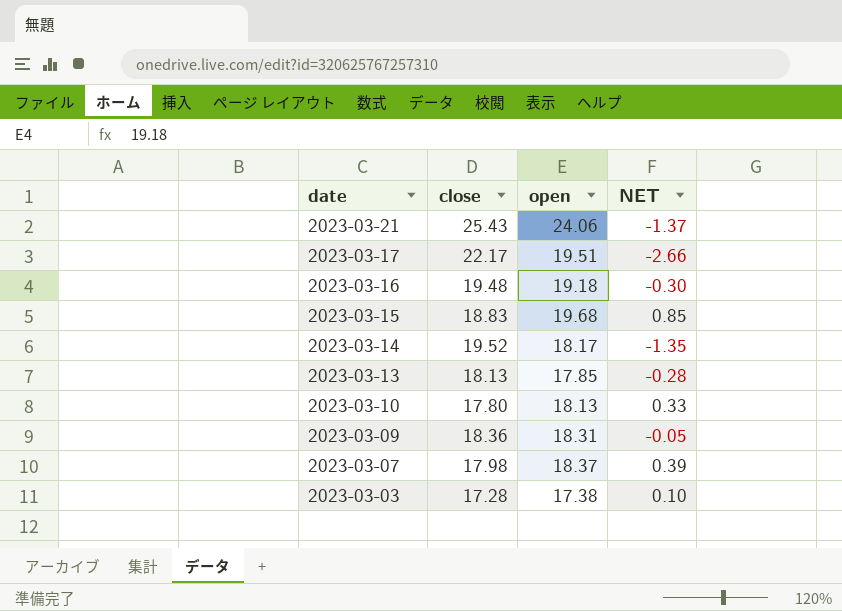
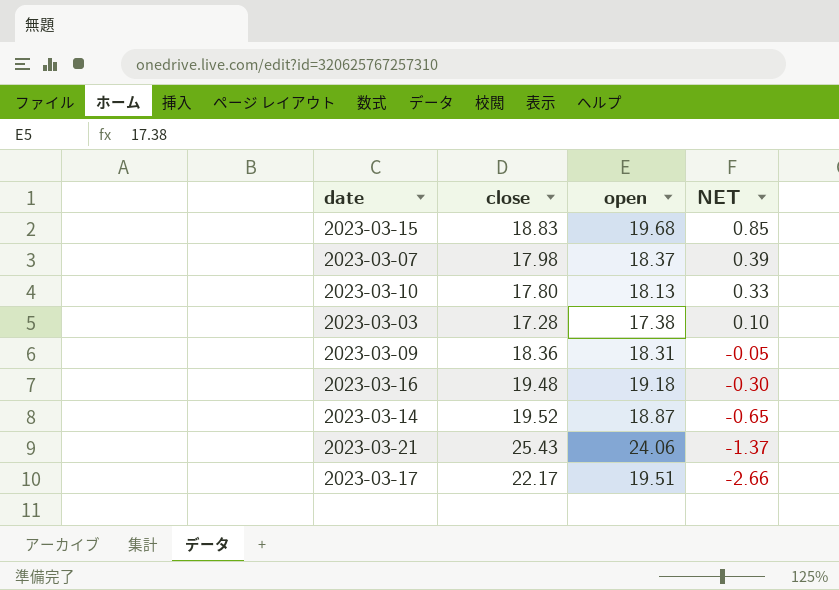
row order: date descending -> NET descending
row 2023-03-13: 18.13 | 17.85 | -0.28 -> none
2023-03-14 | open: 18.17 -> 18.87
2023-03-14 | NET: -1.35 -> -0.65

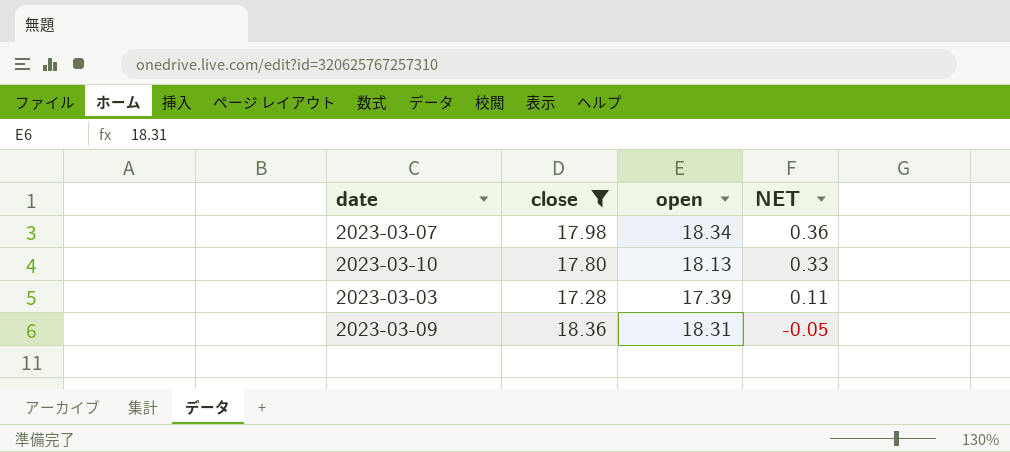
filter: none -> close <= 18.36
2023-03-07 | open: 18.37 -> 18.34
2023-03-07 | NET: 0.39 -> 0.36
2023-03-03 | open: 17.38 -> 17.39
2023-03-03 | NET: 0.10 -> 0.11

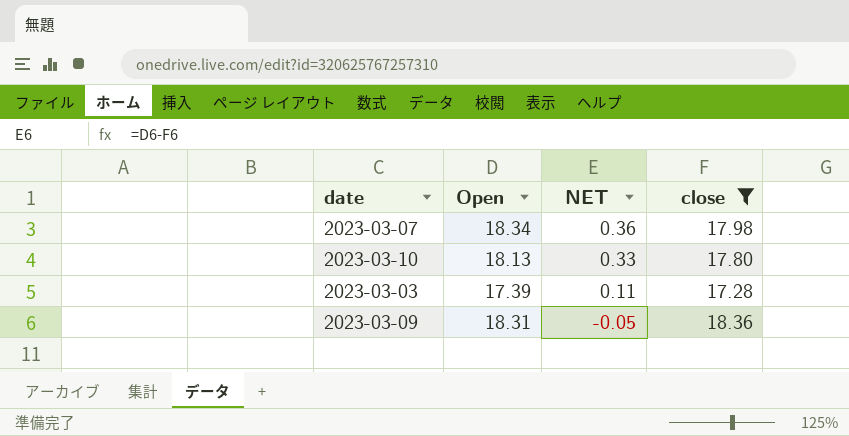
column name: open -> Open
column close | position: 2 -> 4

